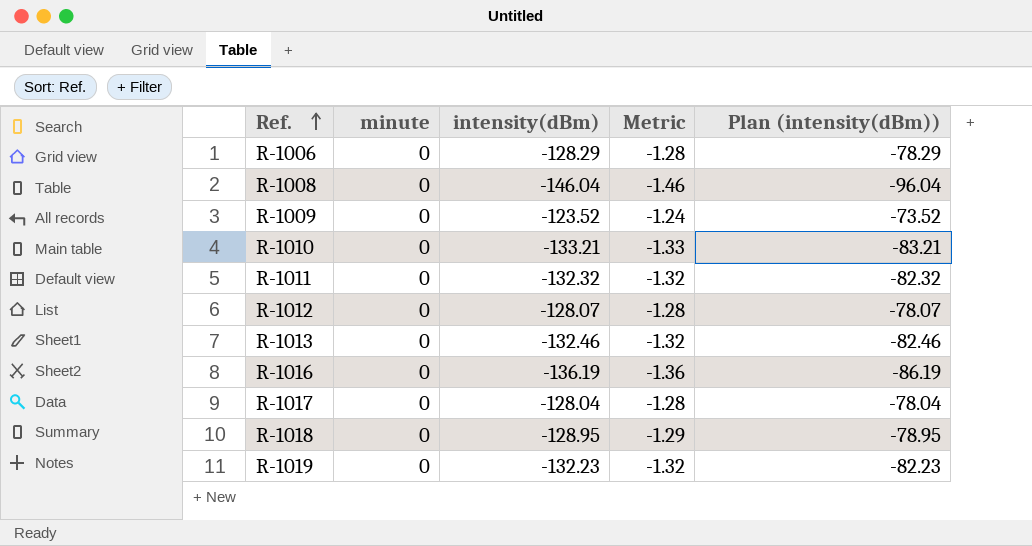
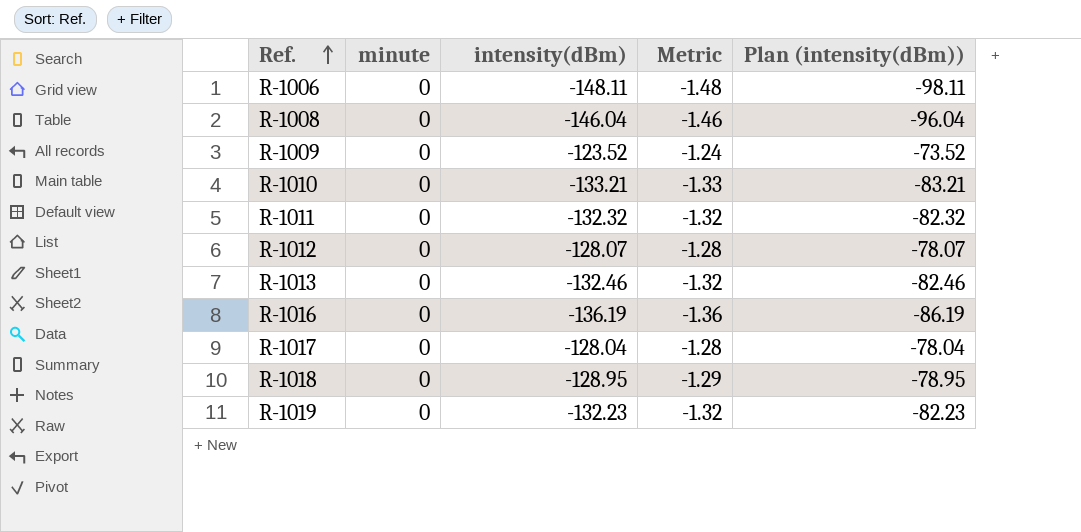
R-1006 | intensity(dBm): -128.29 -> -148.11
R-1006 | Metric: -1.28 -> -1.48
R-1006 | Plan (intensity(dBm)): -78.29 -> -98.11

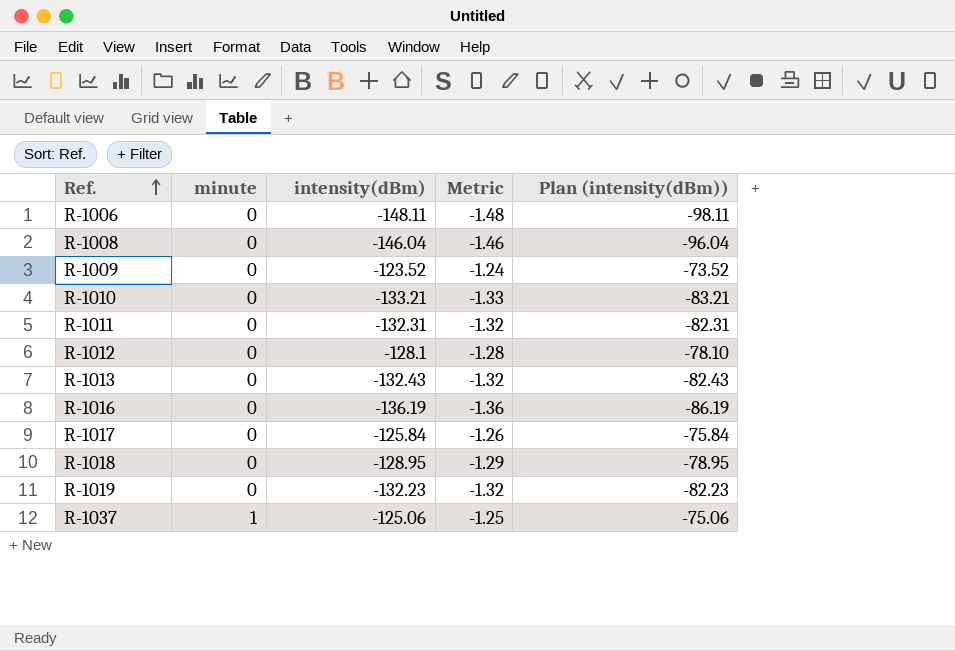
R-1011 | intensity(dBm): -132.32 -> -132.31
R-1011 | Plan (intensity(dBm)): -82.32 -> -82.31
R-1012 | intensity(dBm): -128.07 -> -128.1
R-1012 | Plan (intensity(dBm)): -78.07 -> -78.10
R-1013 | intensity(dBm): -132.46 -> -132.43
R-1013 | Plan (intensity(dBm)): -82.46 -> -82.43
R-1017 | intensity(dBm): -128.04 -> -125.84
R-1017 | Metric: -1.28 -> -1.26
R-1017 | Plan (intensity(dBm)): -78.04 -> -75.84
row R-1037: none -> 1 | -125.06 | -1.25 | -75.06

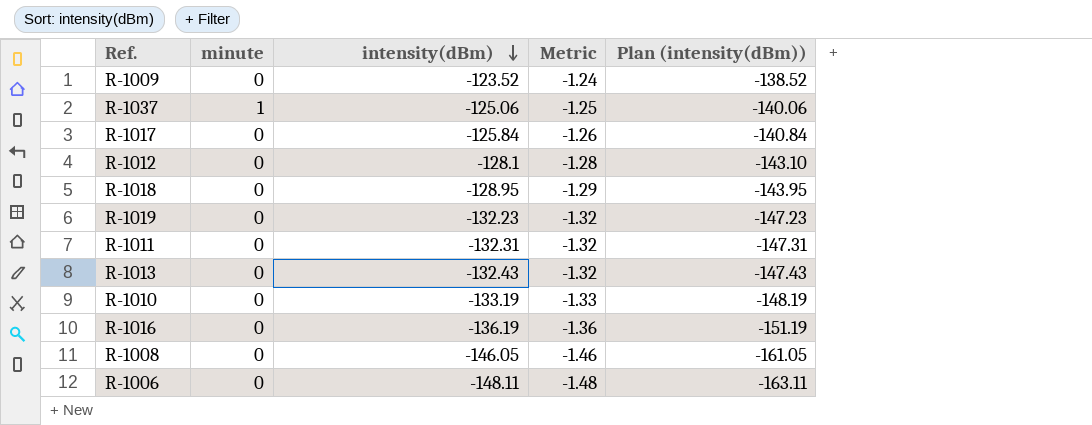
row order: Ref. ascending -> intensity(dBm) descending
column Plan (intensity(dBm)) | formula: [intensity(dBm)] + 50 -> [intensity(dBm)] - 15
R-1010 | intensity(dBm): -133.21 -> -133.19
R-1008 | intensity(dBm): -146.04 -> -146.05

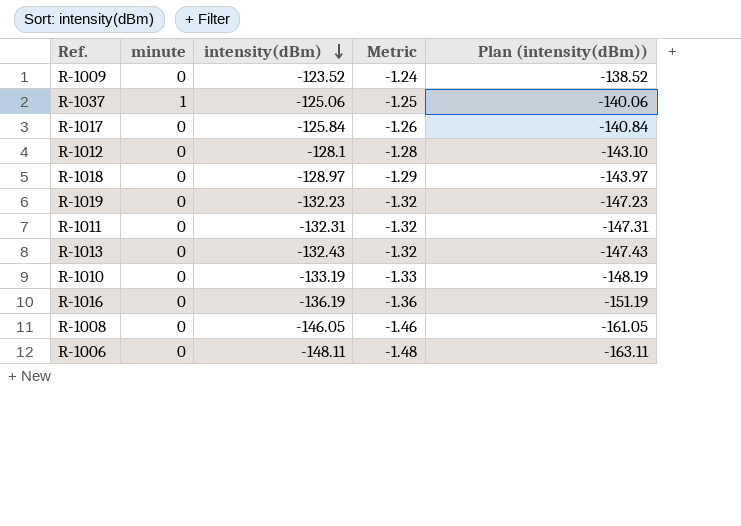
R-1018 | intensity(dBm): -128.95 -> -128.97
R-1018 | Plan (intensity(dBm)): -143.95 -> -143.97

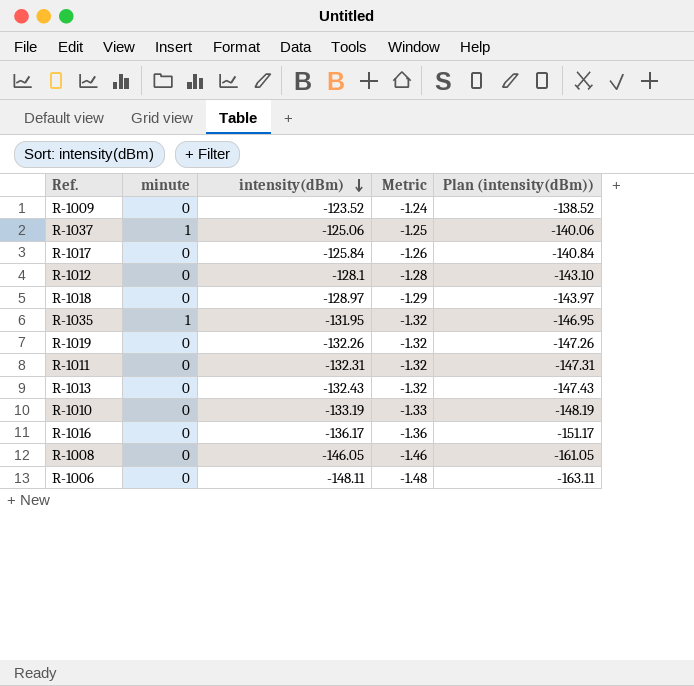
row R-1035: none -> 1 | -131.95 | -1.32 | -146.95
R-1019 | intensity(dBm): -132.23 -> -132.26
R-1019 | Plan (intensity(dBm)): -147.23 -> -147.26
R-1016 | intensity(dBm): -136.19 -> -136.17
R-1016 | Plan (intensity(dBm)): -151.19 -> -151.17

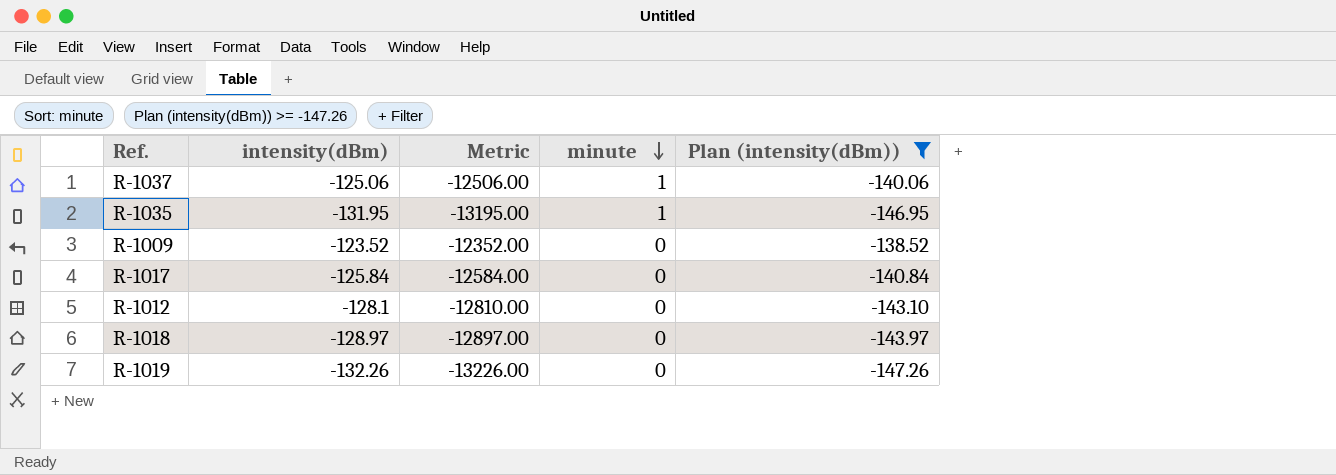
filter: none -> Plan (intensity(dBm)) >= -147.26
row order: intensity(dBm) descending -> minute descending
column Metric | formula: [intensity(dBm)] * 0.01 -> [intensity(dBm)] * 100
column minute | position: 2 -> 4

